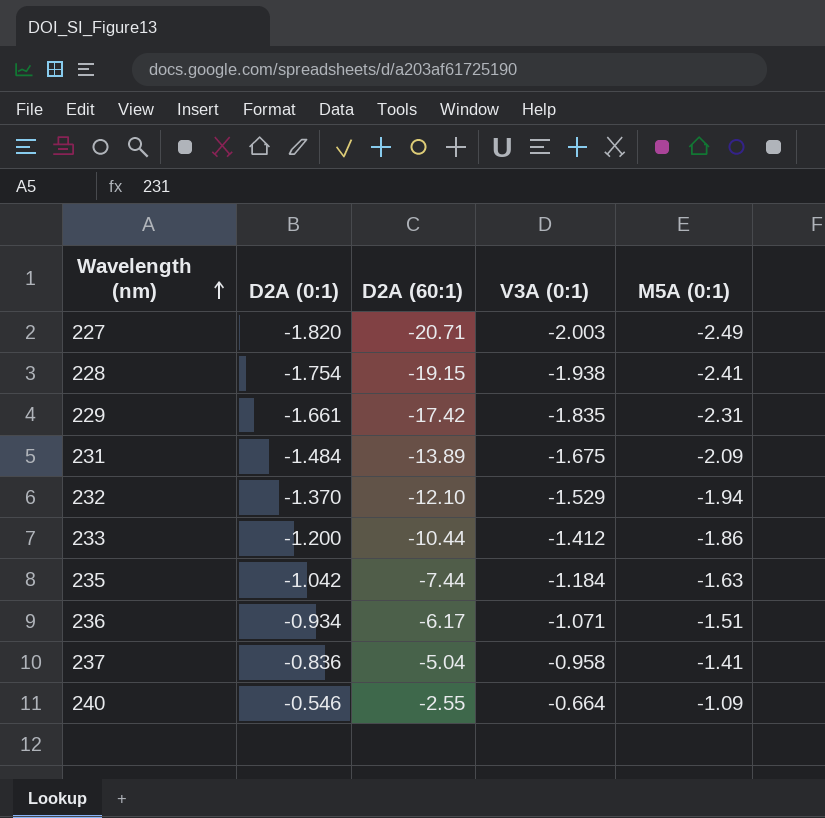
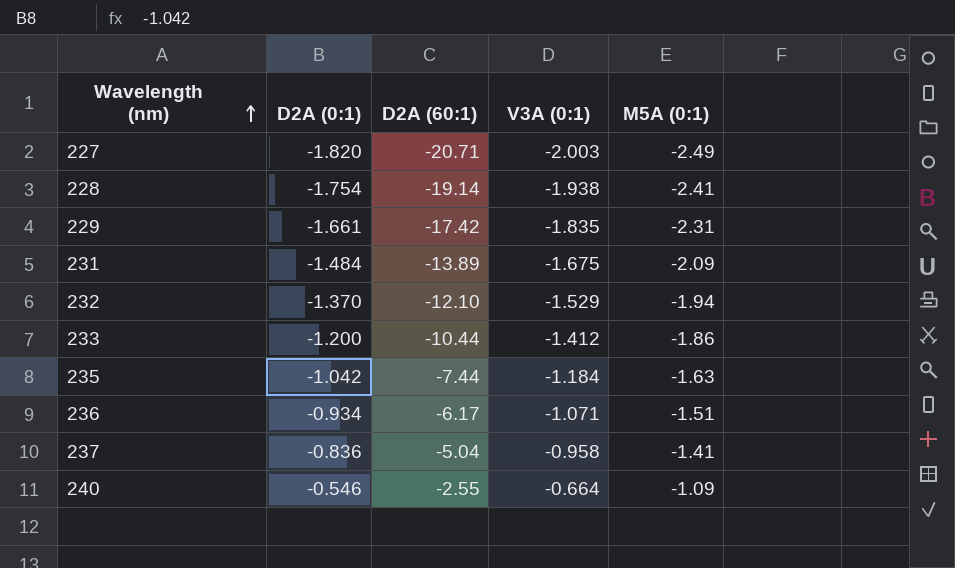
228 | D2A (60:1): -19.15 -> -19.14

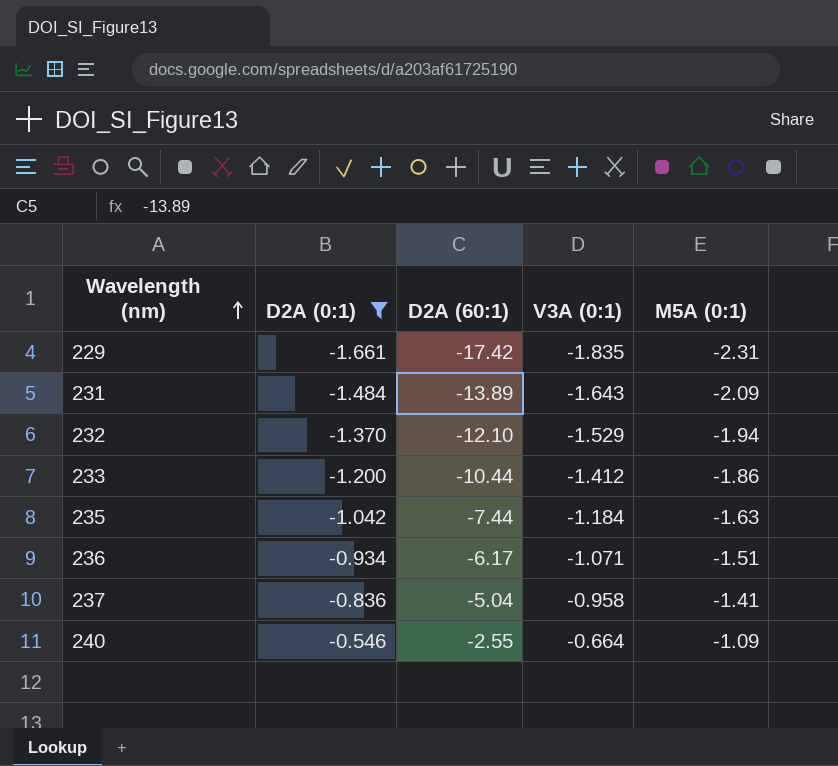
filter: none -> D2A (0:1) >= -1.661
231 | V3A (0:1): -1.675 -> -1.643

